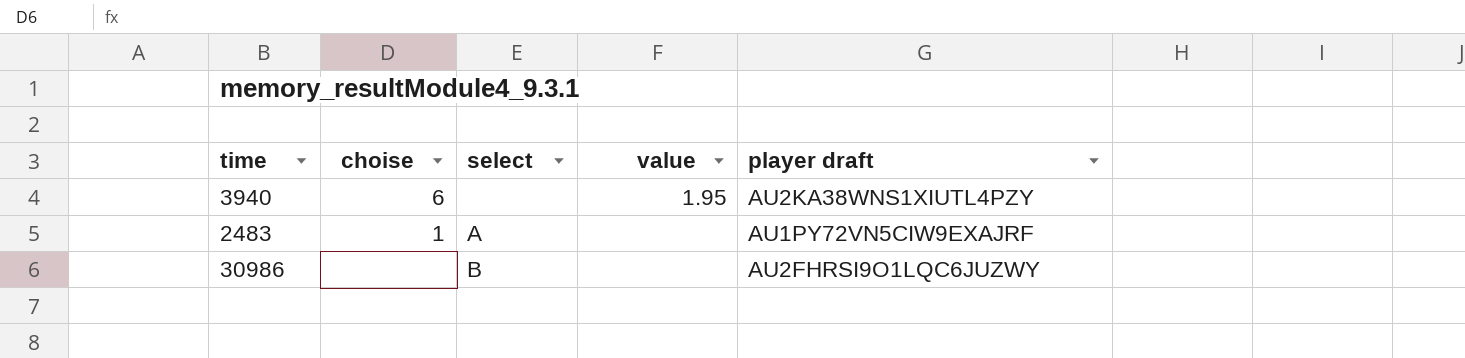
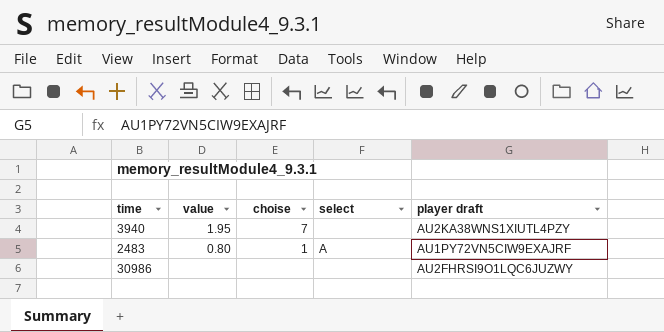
column value | position: 4 -> 2
3940 | choise: 6 -> 7
2483 | value: none -> 0.80
30986 | select: B -> none

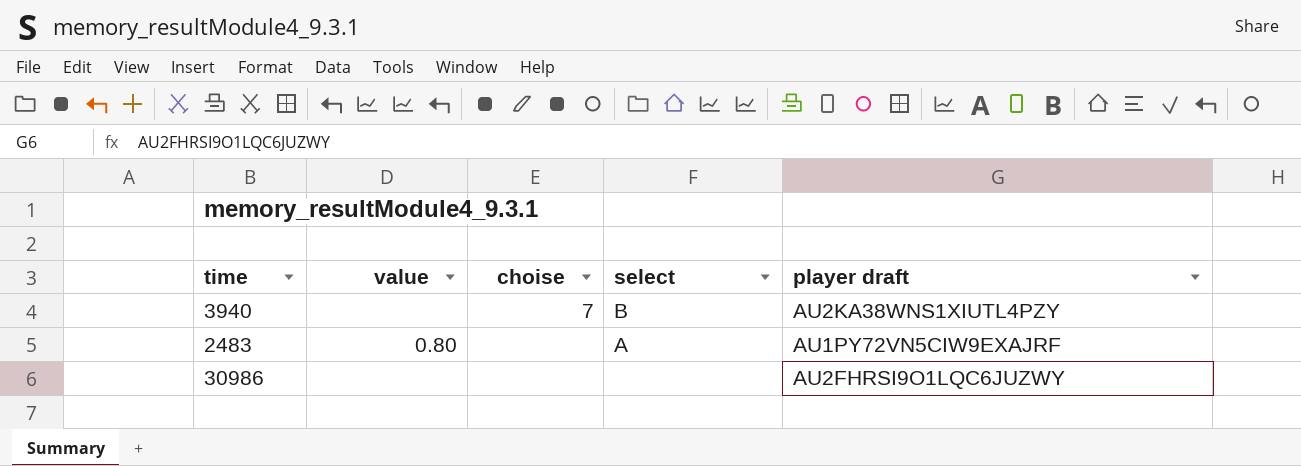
3940 | value: 1.95 -> none
3940 | select: none -> B
2483 | choise: 1 -> none

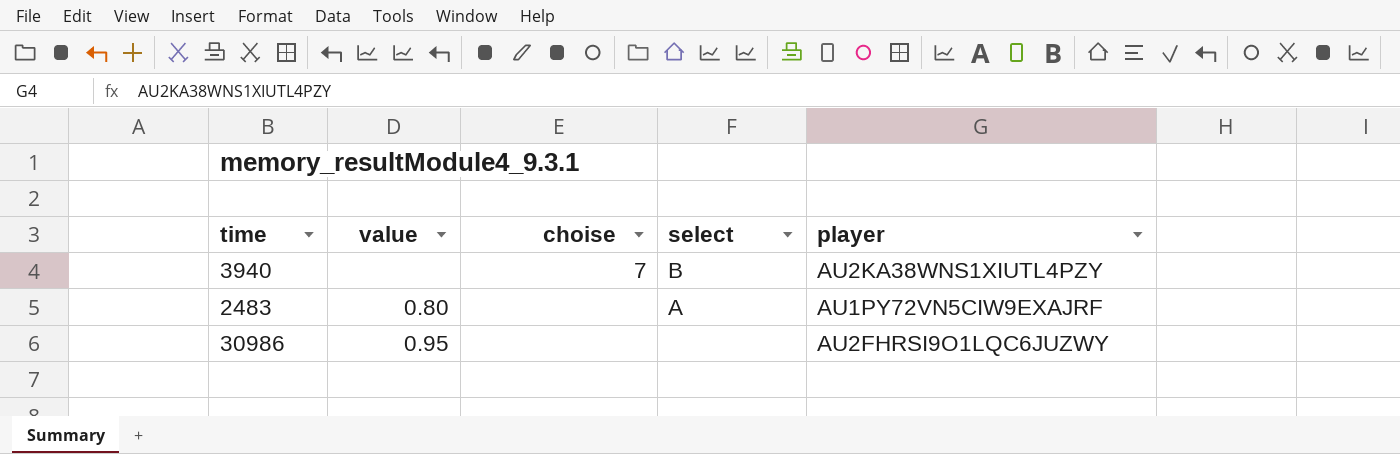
column name: player draft -> player
30986 | value: none -> 0.95

